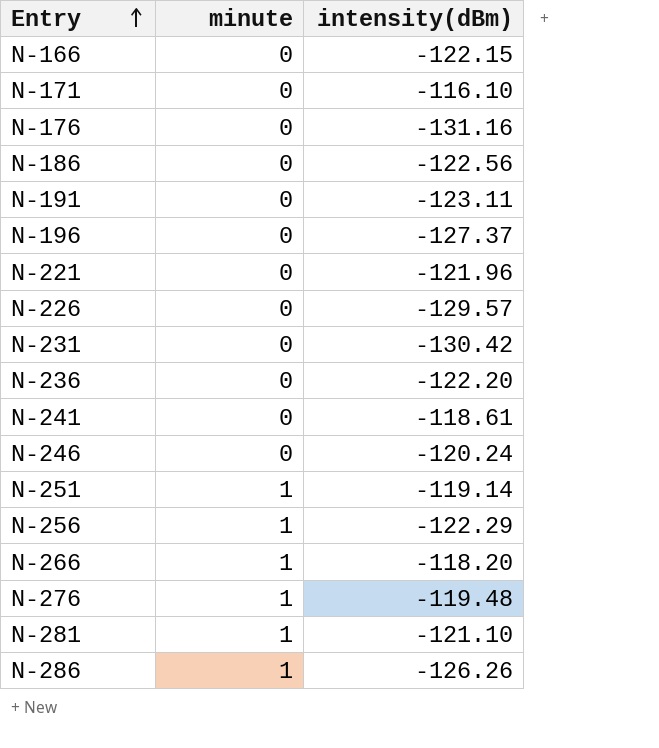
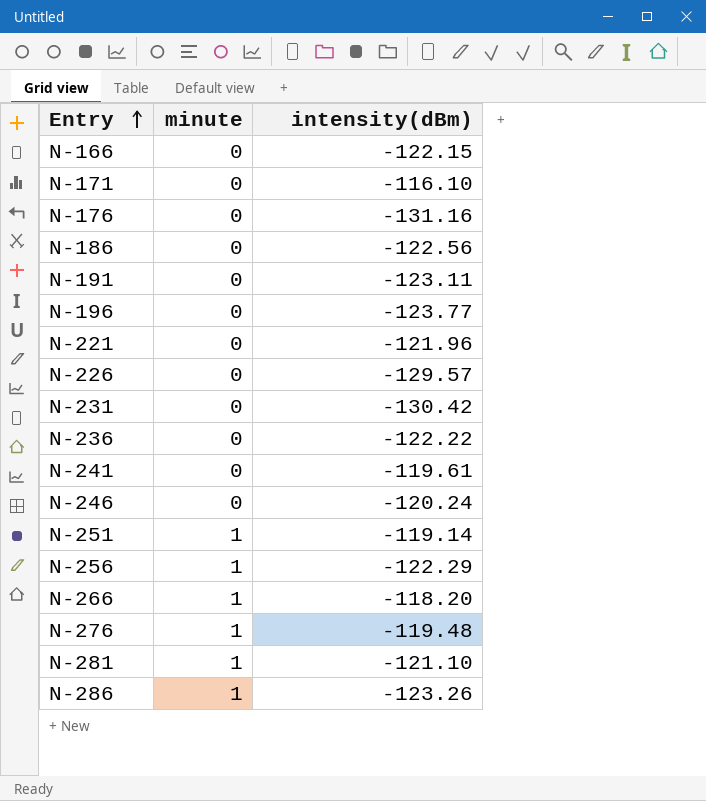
N-196 | intensity(dBm): -127.37 -> -123.77
N-236 | intensity(dBm): -122.20 -> -122.22
N-241 | intensity(dBm): -118.61 -> -119.61
N-286 | intensity(dBm): -126.26 -> -123.26

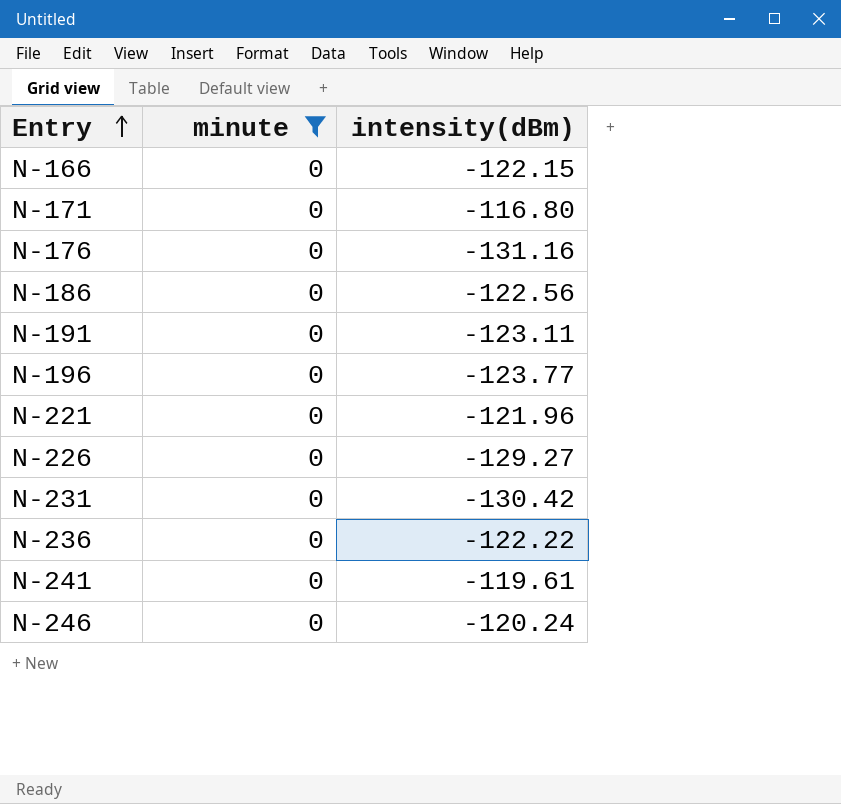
filter: none -> minute = 0
N-171 | intensity(dBm): -116.10 -> -116.80
N-226 | intensity(dBm): -129.57 -> -129.27

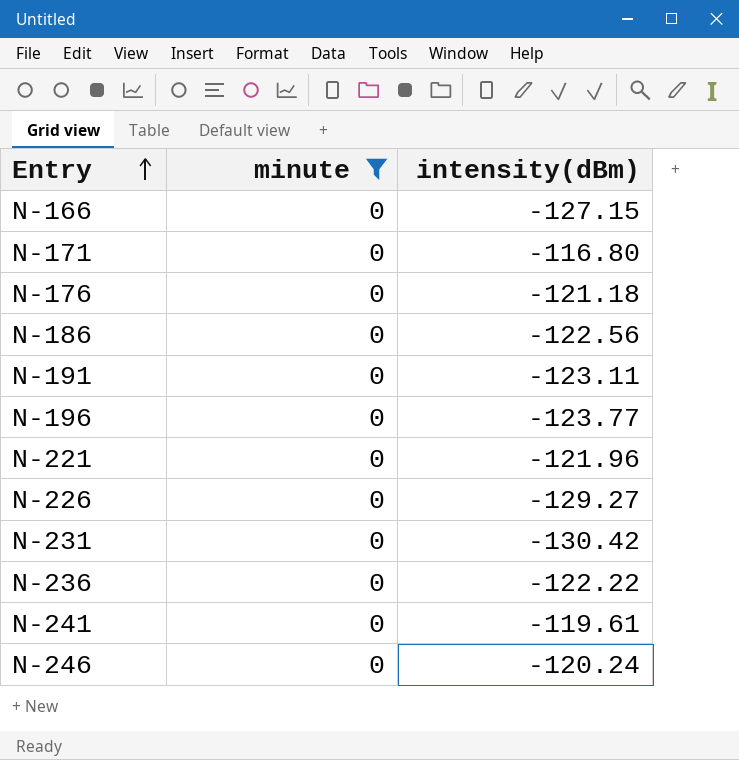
N-166 | intensity(dBm): -122.15 -> -127.15
N-176 | intensity(dBm): -131.16 -> -121.18

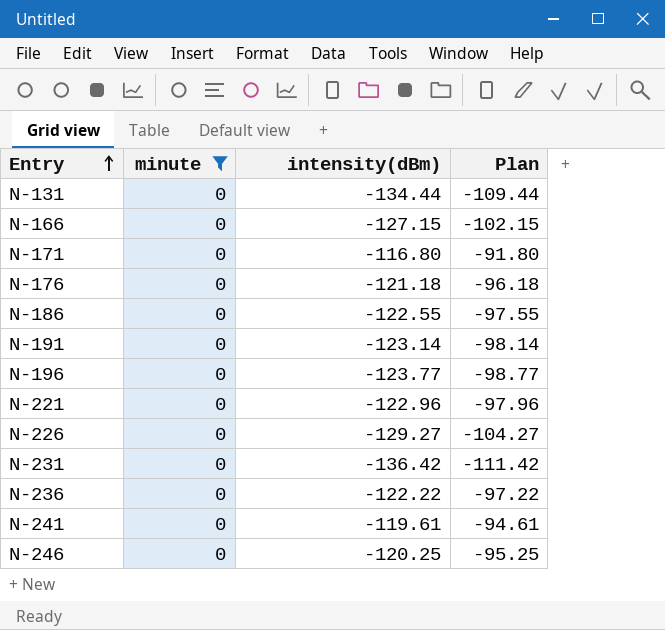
column Plan | formula: none -> [intensity(dBm)] + 25
row N-131: none -> 0 | -134.44 | -109.44
N-186 | intensity(dBm): -122.56 -> -122.55
N-191 | intensity(dBm): -123.11 -> -123.14
N-221 | intensity(dBm): -121.96 -> -122.96
N-231 | intensity(dBm): -130.42 -> -136.42
N-246 | intensity(dBm): -120.24 -> -120.25

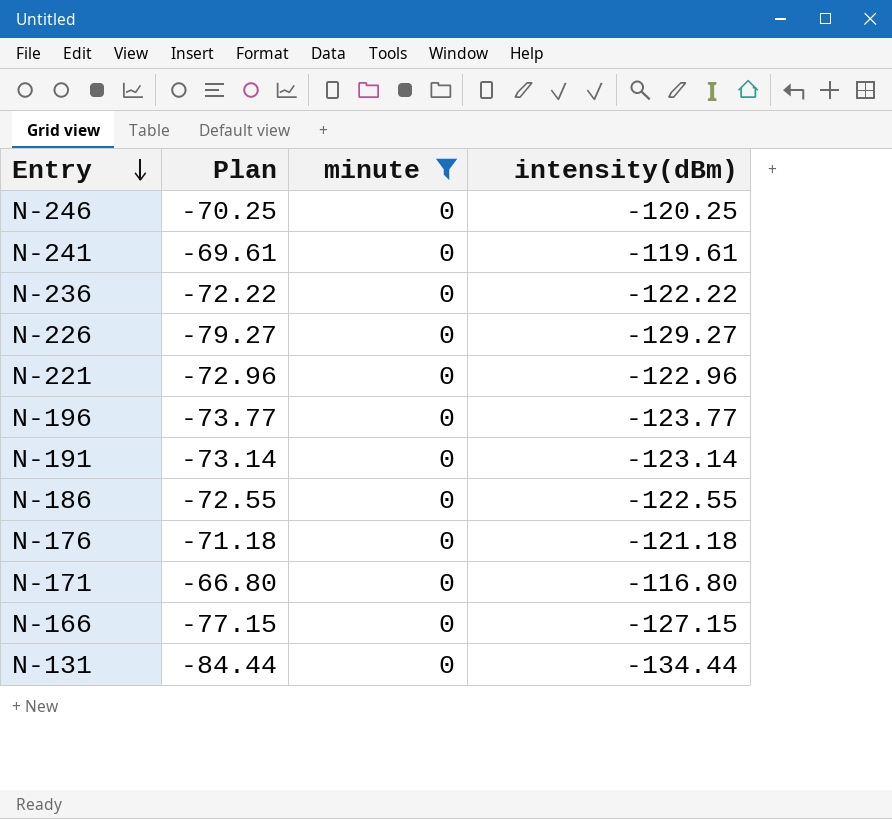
row order: Entry ascending -> Entry descending
column Plan | formula: [intensity(dBm)] + 25 -> [intensity(dBm)] + 50
column Plan | position: 4 -> 2
row N-231: 0 | -136.42 | -111.42 -> none

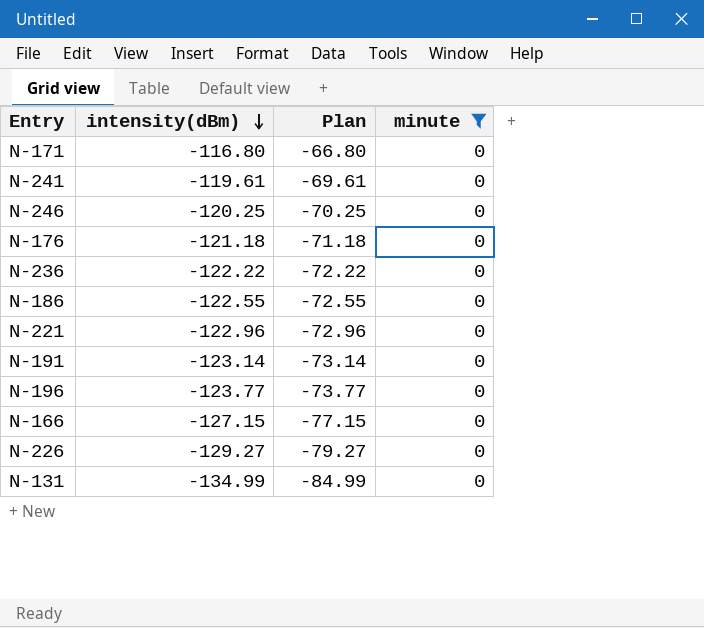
row order: Entry descending -> intensity(dBm) descending
column intensity(dBm) | position: 4 -> 2
N-131 | intensity(dBm): -134.44 -> -134.99
N-131 | Plan: -84.44 -> -84.99

